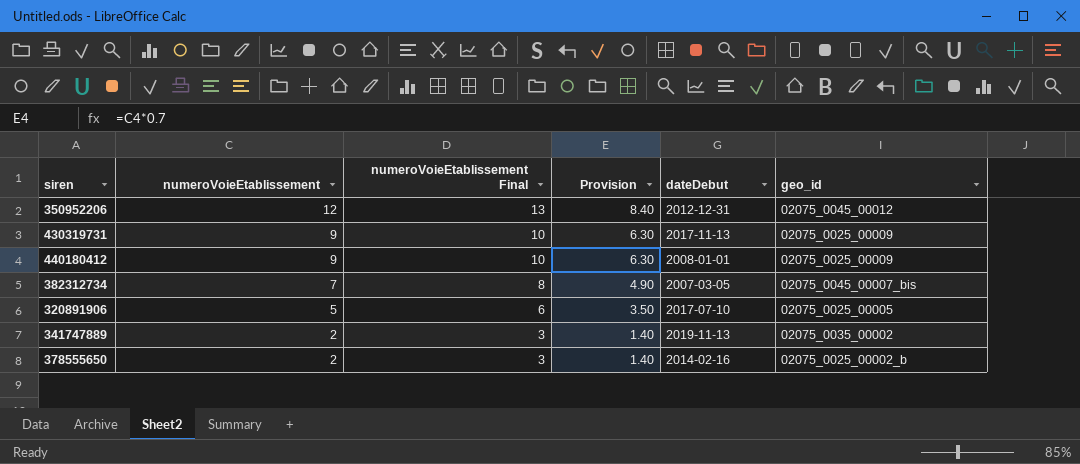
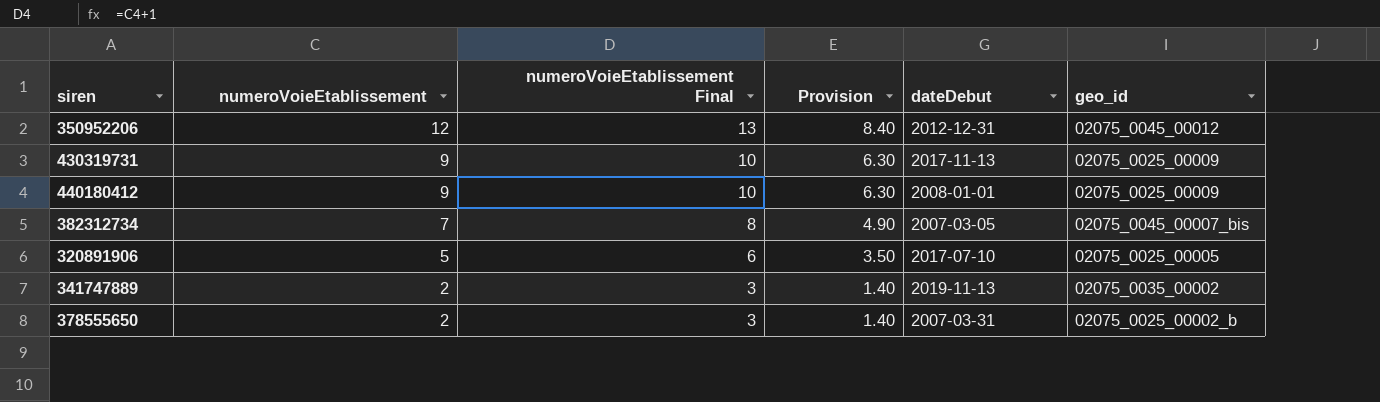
378555650 | dateDebut: 2014-02-16 -> 2007-03-31

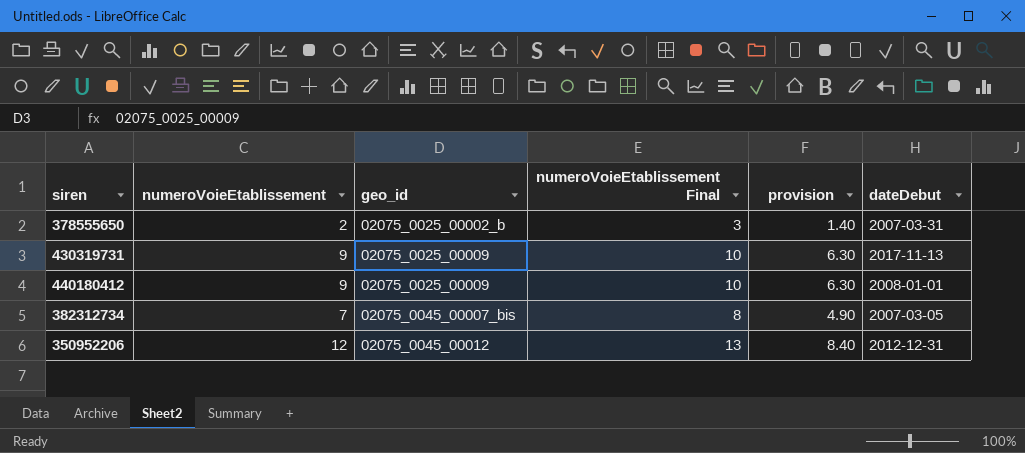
row order: numeroVoieEtablissement descending -> geo_id ascending
column geo_id | position: 6 -> 3
column name: Provision -> provision
row 320891906: 5 | 6 | 3.50 | 2017-07-10 | 02075_0025_00005 -> none
row 341747889: 2 | 3 | 1.40 | 2019-11-13 | 02075_0035_00002 -> none

